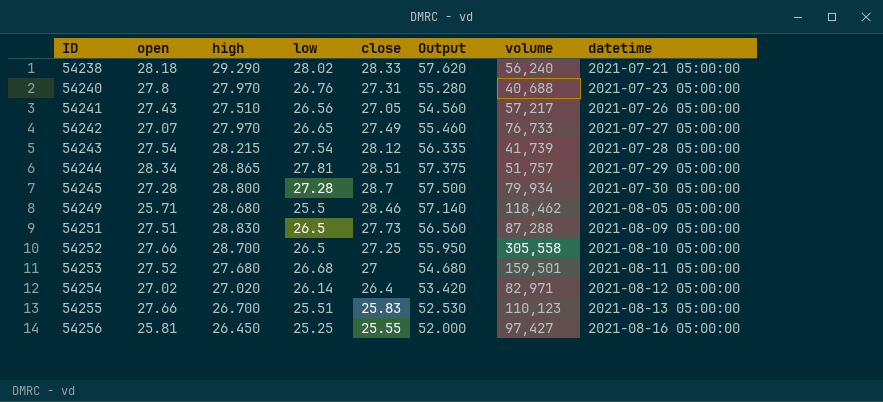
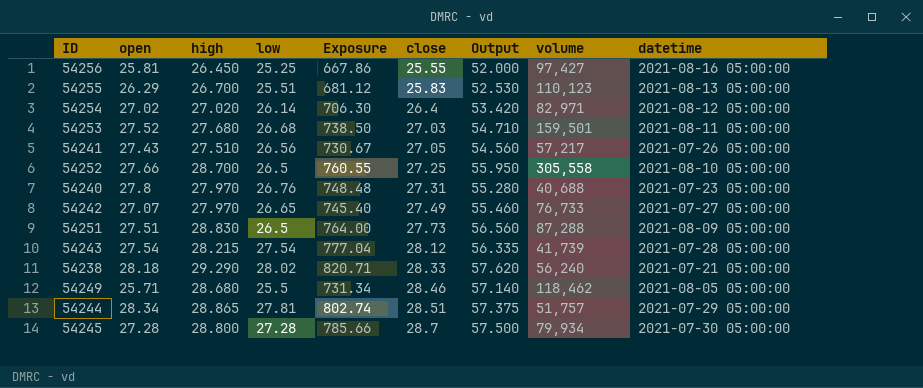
row order: ID ascending -> close ascending
column Exposure | formula: none -> [high] * [low]
54255 | open: 27.66 -> 26.29
54253 | close: 27 -> 27.03
54253 | Output: 54.680 -> 54.710

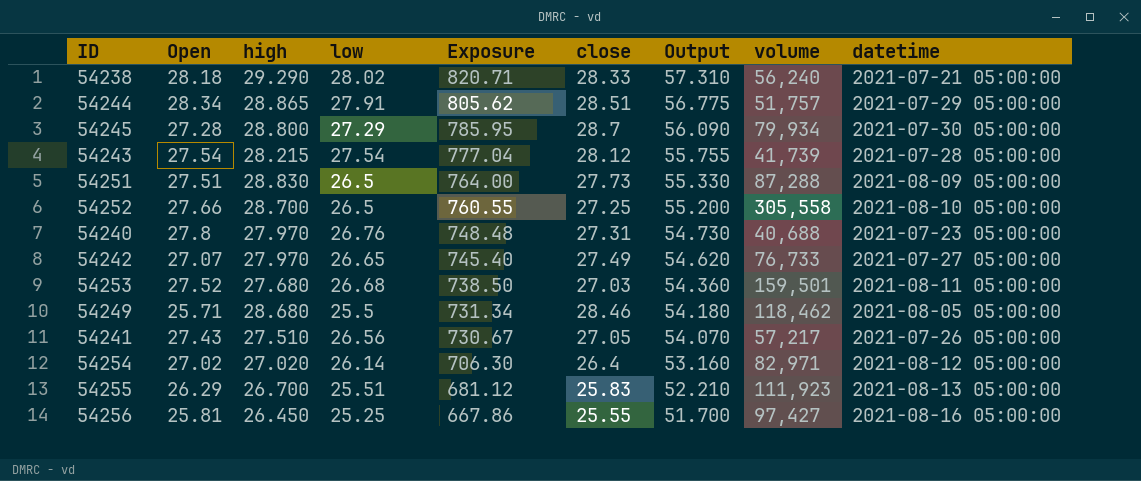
row order: close ascending -> Exposure descending
column name: open -> Open
column Output | formula: [high] + [close] -> [high] + [low]
54244 | low: 27.81 -> 27.91
54244 | Exposure: 802.74 -> 805.62
54245 | low: 27.28 -> 27.29
54245 | Exposure: 785.66 -> 785.95
54255 | volume: 110,123 -> 111,923

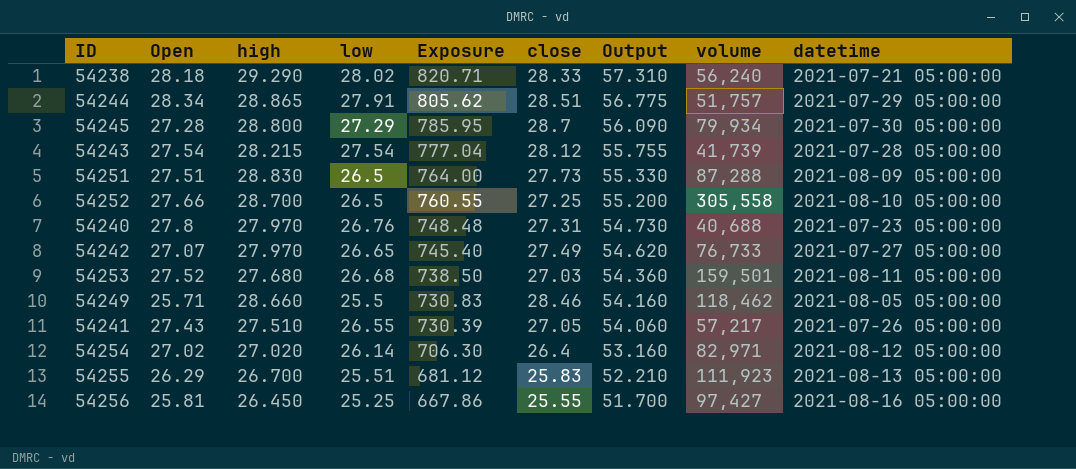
54249 | high: 28.680 -> 28.660
54249 | Exposure: 731.34 -> 730.83
54249 | Output: 54.180 -> 54.160
54241 | low: 26.56 -> 26.55
54241 | Exposure: 730.67 -> 730.39
54241 | Output: 54.070 -> 54.060

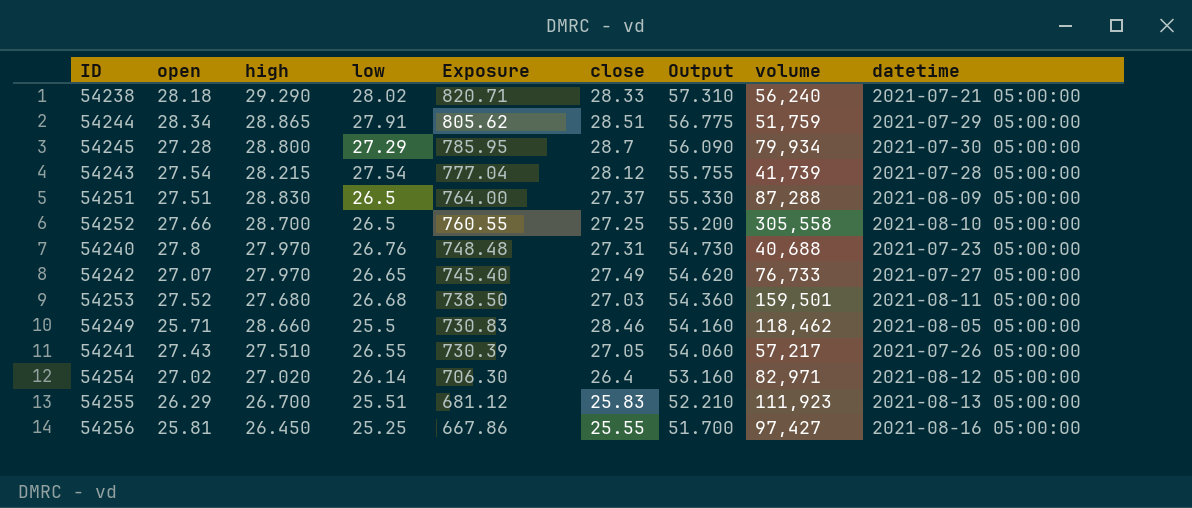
column name: Open -> open
54244 | volume: 51,757 -> 51,759
54251 | close: 27.73 -> 27.37

